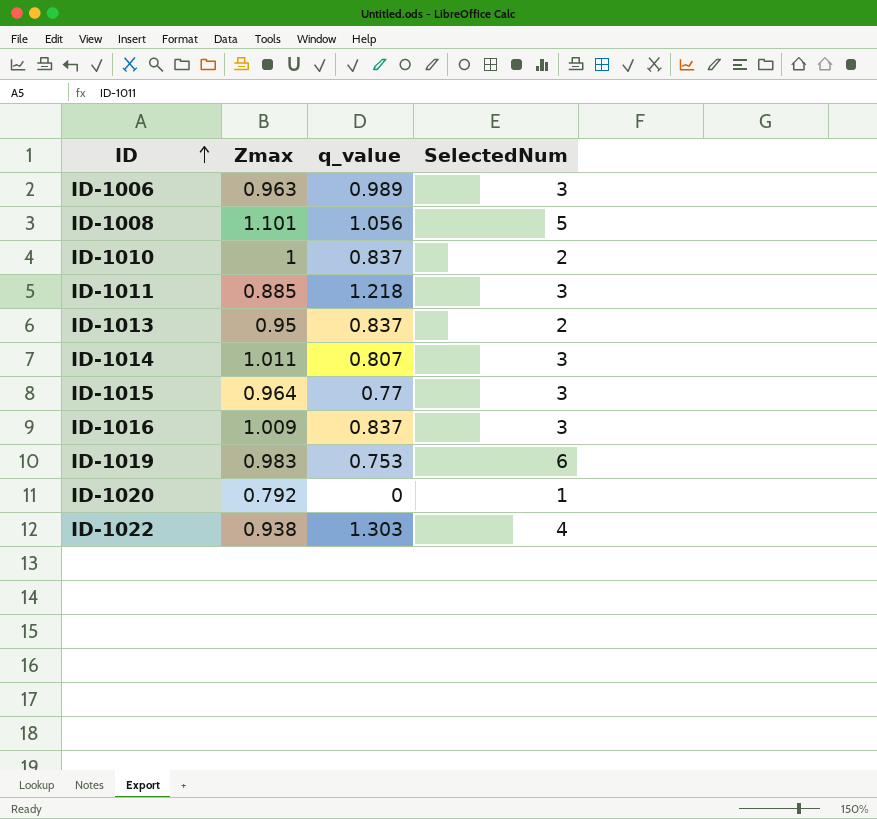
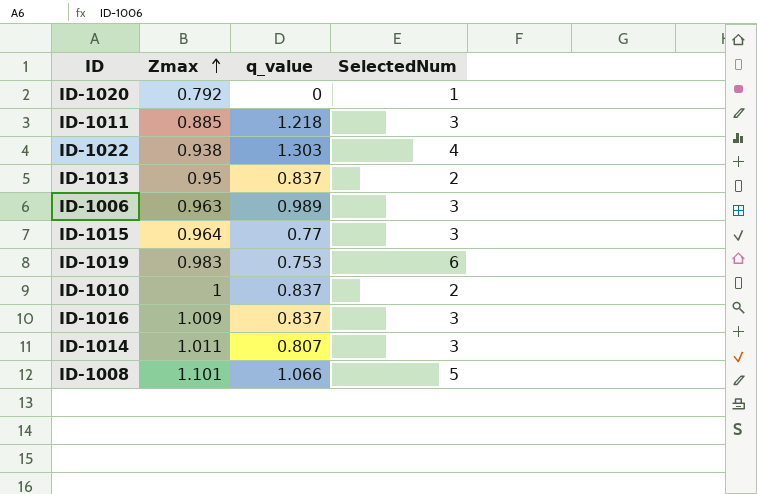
row order: ID ascending -> Zmax ascending
ID-1008 | q_value: 1.056 -> 1.066

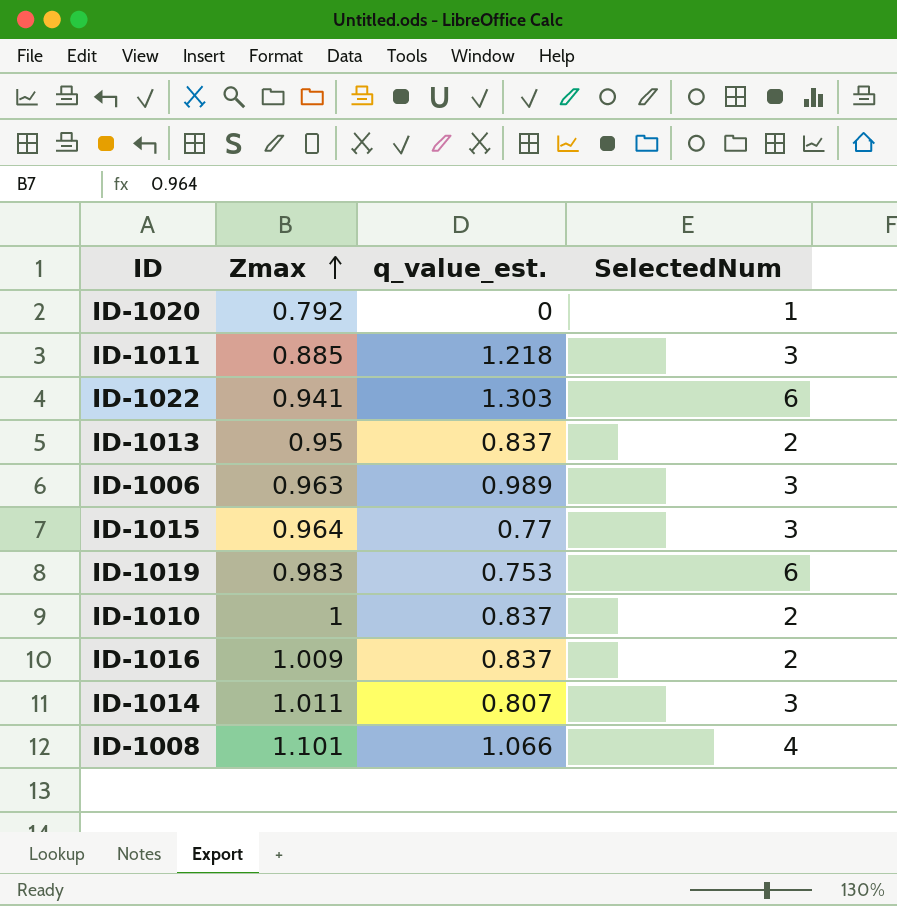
column name: q_value -> q_value_est.
ID-1022 | Zmax: 0.938 -> 0.941
ID-1022 | SelectedNum: 4 -> 6
ID-1016 | SelectedNum: 3 -> 2
ID-1008 | SelectedNum: 5 -> 4

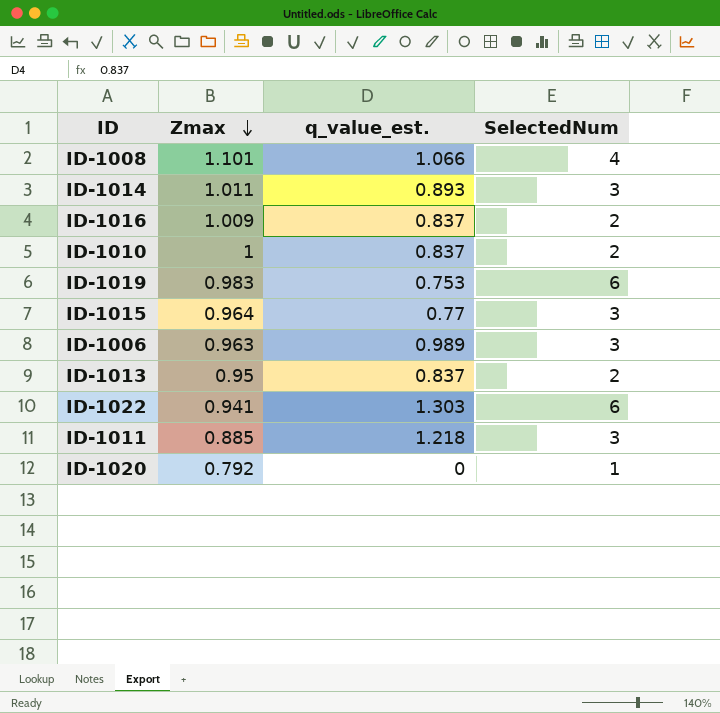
row order: Zmax ascending -> Zmax descending
ID-1014 | q_value_est.: 0.807 -> 0.893

